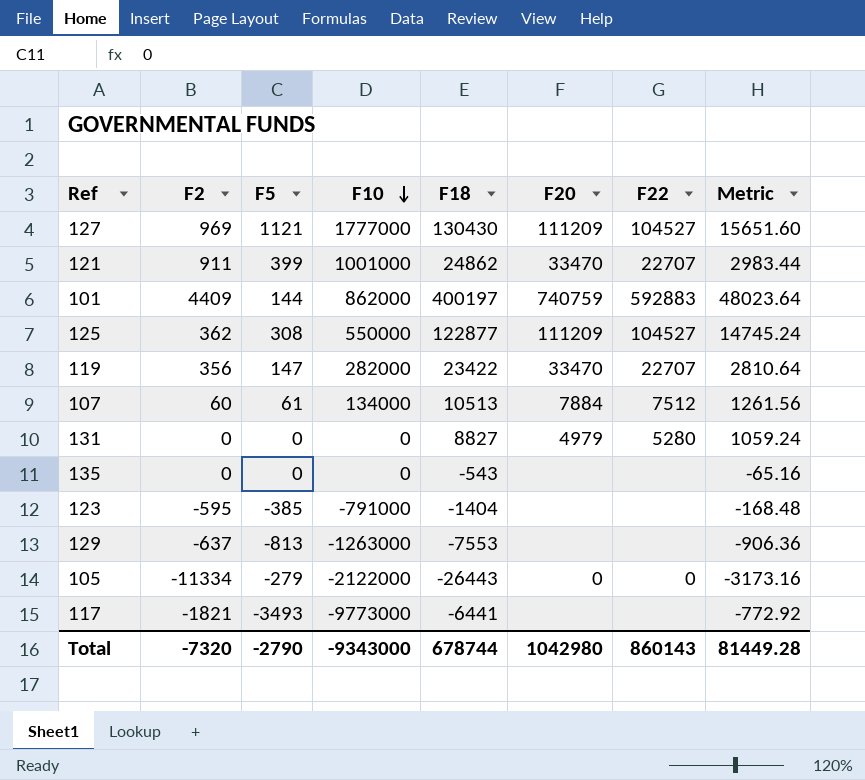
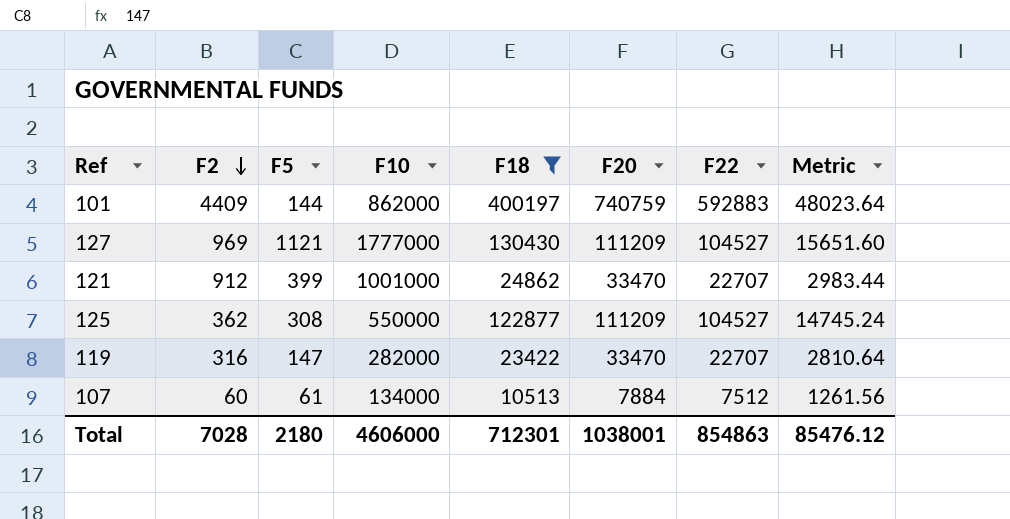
filter: none -> F18 >= 10513
row order: F10 descending -> F2 descending
121 | F2: 911 -> 912
119 | F2: 356 -> 316
Total | F2: -7320 -> 7028
Total | F5: -2790 -> 2180
Total | F10: -9343000 -> 4606000
Total | F18: 678744 -> 712301
Total | F20: 1042980 -> 1038001
Total | F22: 860143 -> 854863
Total | Metric: 81449.28 -> 85476.12

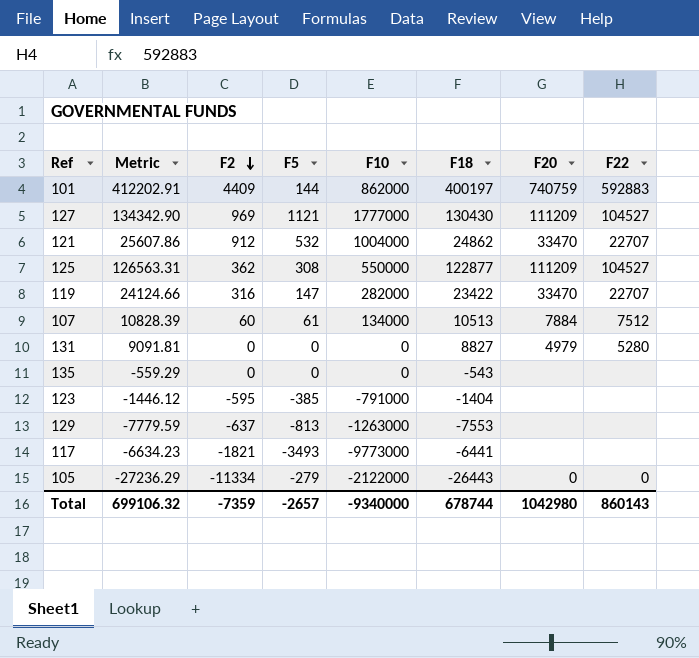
filter: F18 >= 10513 -> none
column Metric | formula: [F18] * 0.12 -> [F18] * 1.03
column Metric | position: 8 -> 2
121 | F5: 399 -> 532
121 | F10: 1001000 -> 1004000
Total | Metric: 85476.12 -> 699106.32
Total | F2: 7028 -> -7359
Total | F5: 2180 -> -2657
Total | F10: 4606000 -> -9340000
Total | F18: 712301 -> 678744
Total | F20: 1038001 -> 1042980
Total | F22: 854863 -> 860143

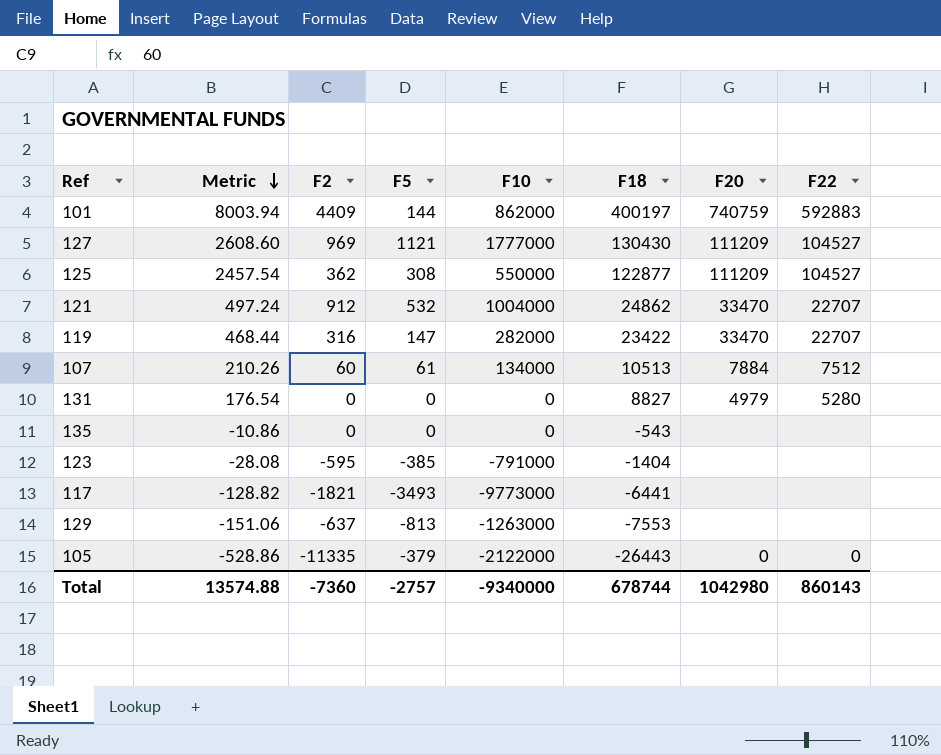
row order: F2 descending -> Metric descending
column Metric | formula: [F18] * 1.03 -> [F18] * 0.02
105 | F2: -11334 -> -11335
105 | F5: -279 -> -379
Total | Metric: 699106.32 -> 13574.88
Total | F2: -7359 -> -7360
Total | F5: -2657 -> -2757

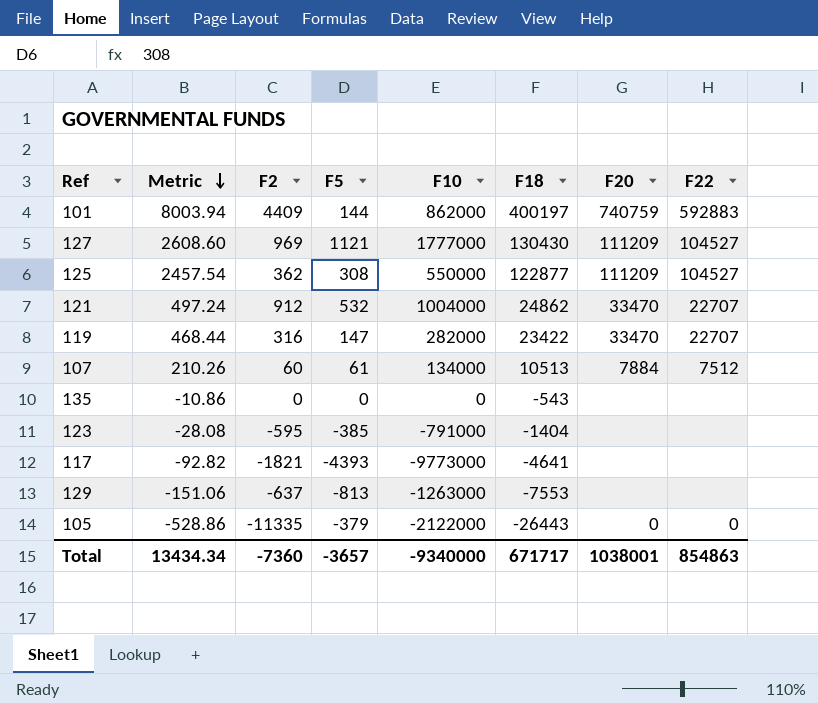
row 131: 176.54 | 0 | 0 | 0 | 8827 | 4979 | 5280 -> none
117 | Metric: -128.82 -> -92.82
117 | F5: -3493 -> -4393
117 | F18: -6441 -> -4641
Total | Metric: 13574.88 -> 13434.34
Total | F5: -2757 -> -3657
Total | F18: 678744 -> 671717
Total | F20: 1042980 -> 1038001
Total | F22: 860143 -> 854863

